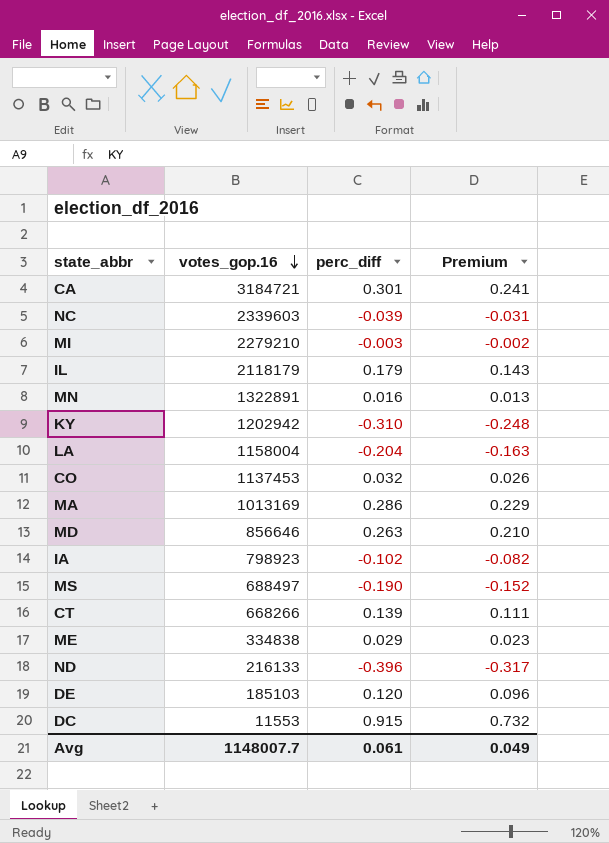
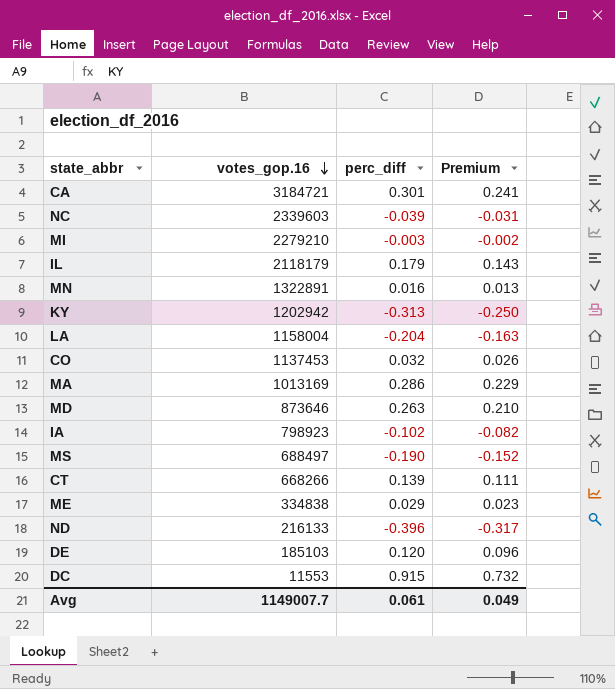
KY | perc_diff: -0.310 -> -0.313
KY | Premium: -0.248 -> -0.250
MD | votes_gop.16: 856646 -> 873646
Avg | votes_gop.16: 1148007.7 -> 1149007.7

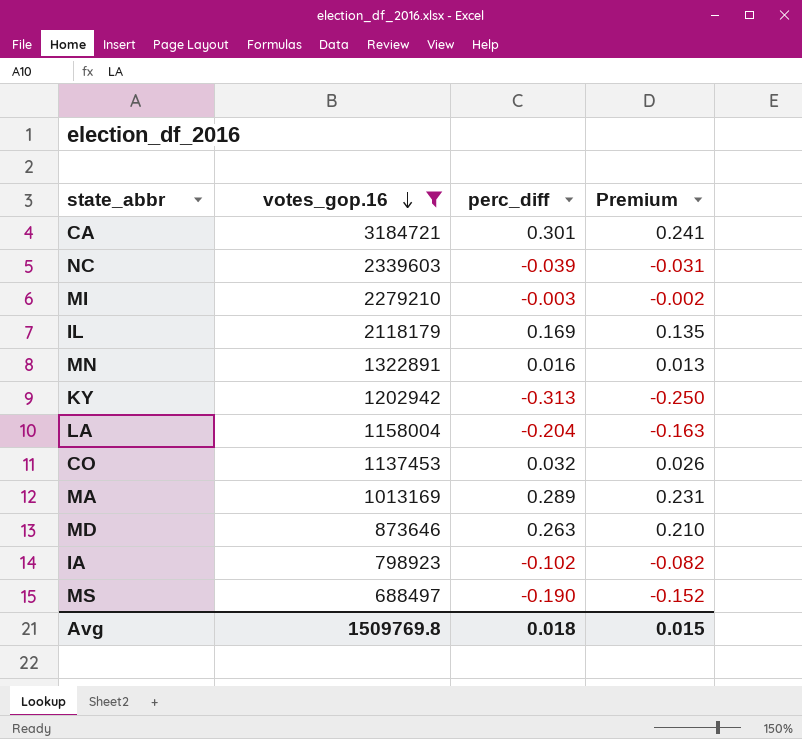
filter: none -> votes_gop.16 >= 688497
IL | perc_diff: 0.179 -> 0.169
IL | Premium: 0.143 -> 0.135
MA | perc_diff: 0.286 -> 0.289
MA | Premium: 0.229 -> 0.231
Avg | votes_gop.16: 1149007.7 -> 1509769.8
Avg | perc_diff: 0.061 -> 0.018
Avg | Premium: 0.049 -> 0.015

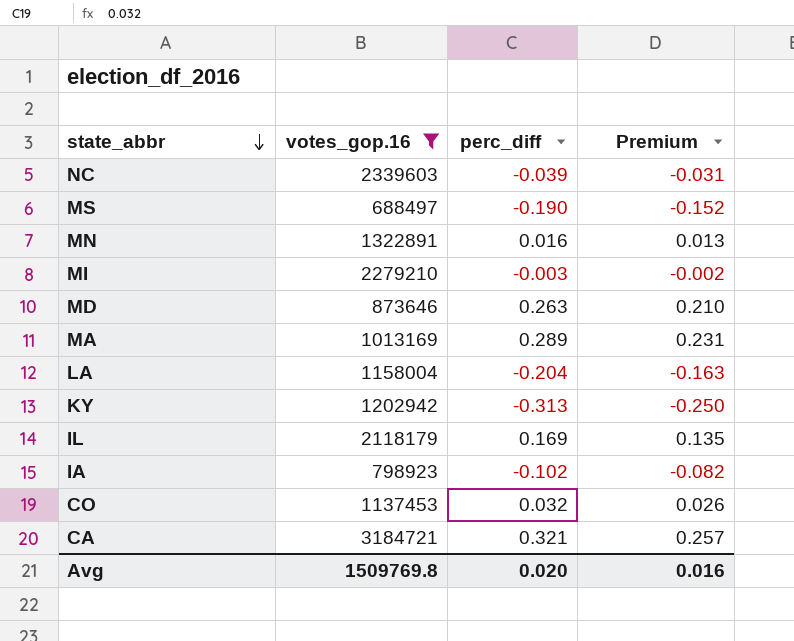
row order: votes_gop.16 descending -> state_abbr descending
CA | perc_diff: 0.301 -> 0.321
CA | Premium: 0.241 -> 0.257
Avg | perc_diff: 0.018 -> 0.020
Avg | Premium: 0.015 -> 0.016

